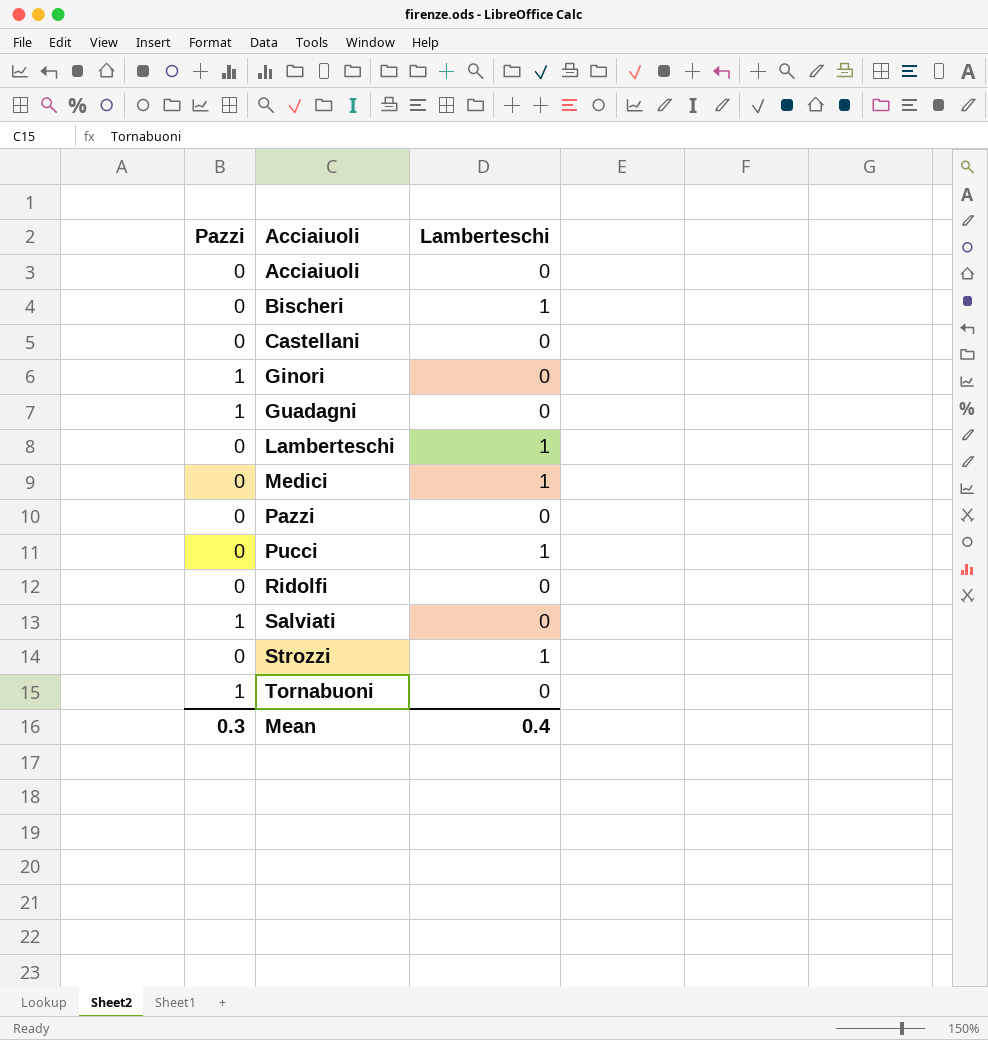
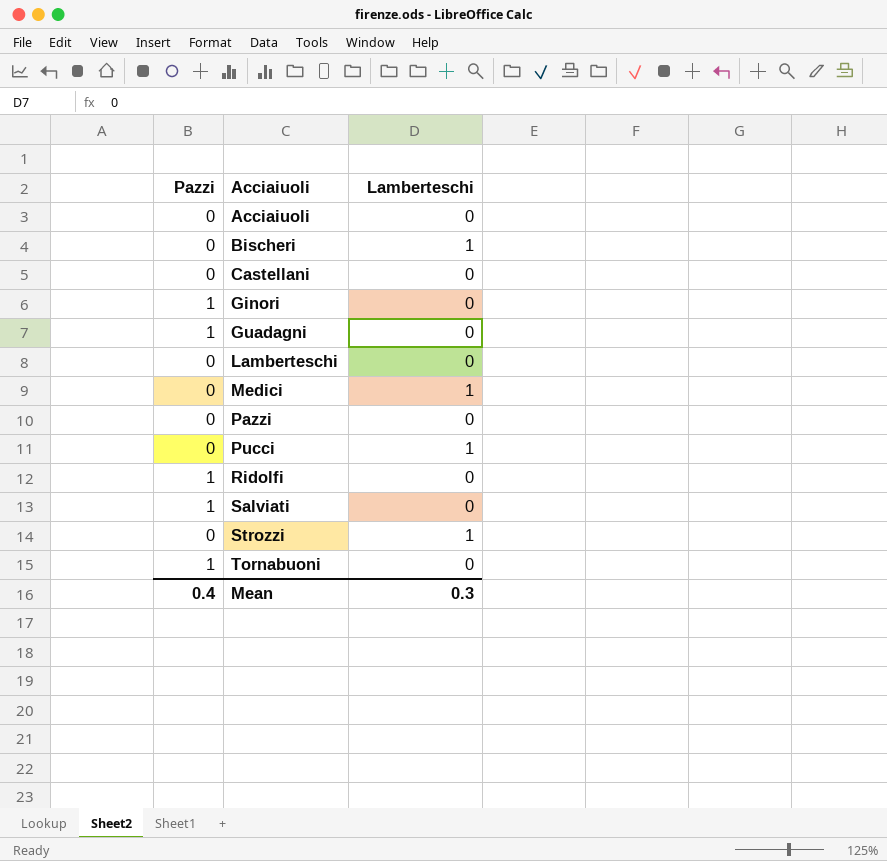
Lamberteschi | Lamberteschi: 1 -> 0
Ridolfi | Pazzi: 0 -> 1
Mean | Pazzi: 0.3 -> 0.4
Mean | Lamberteschi: 0.4 -> 0.3

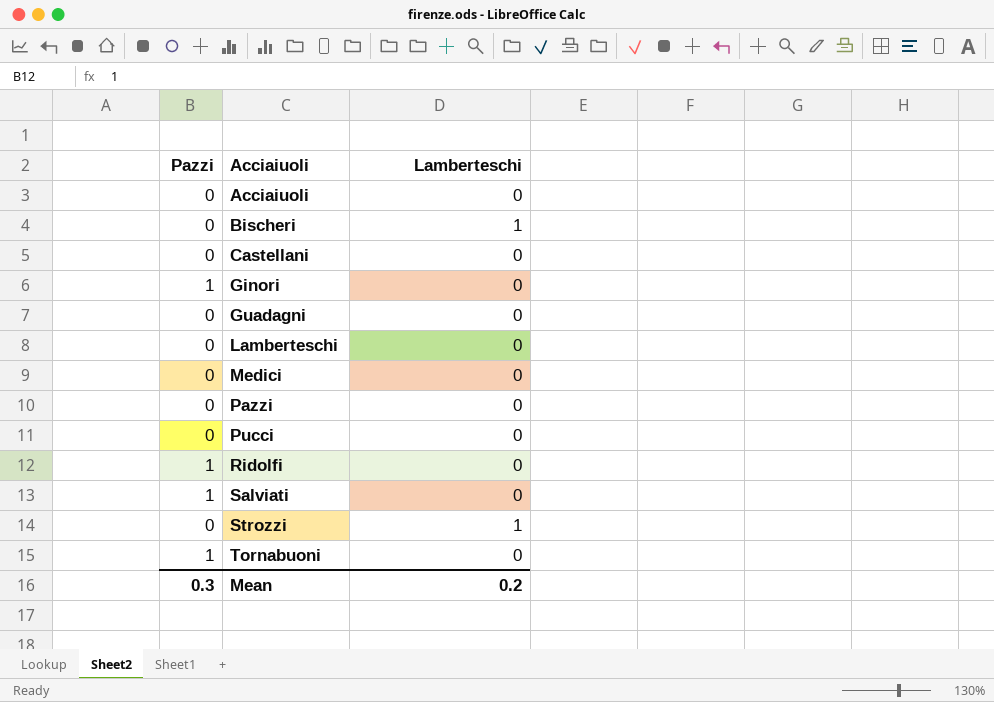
Guadagni | Pazzi: 1 -> 0
Medici | Lamberteschi: 1 -> 0
Pucci | Lamberteschi: 1 -> 0
Mean | Pazzi: 0.4 -> 0.3
Mean | Lamberteschi: 0.3 -> 0.2

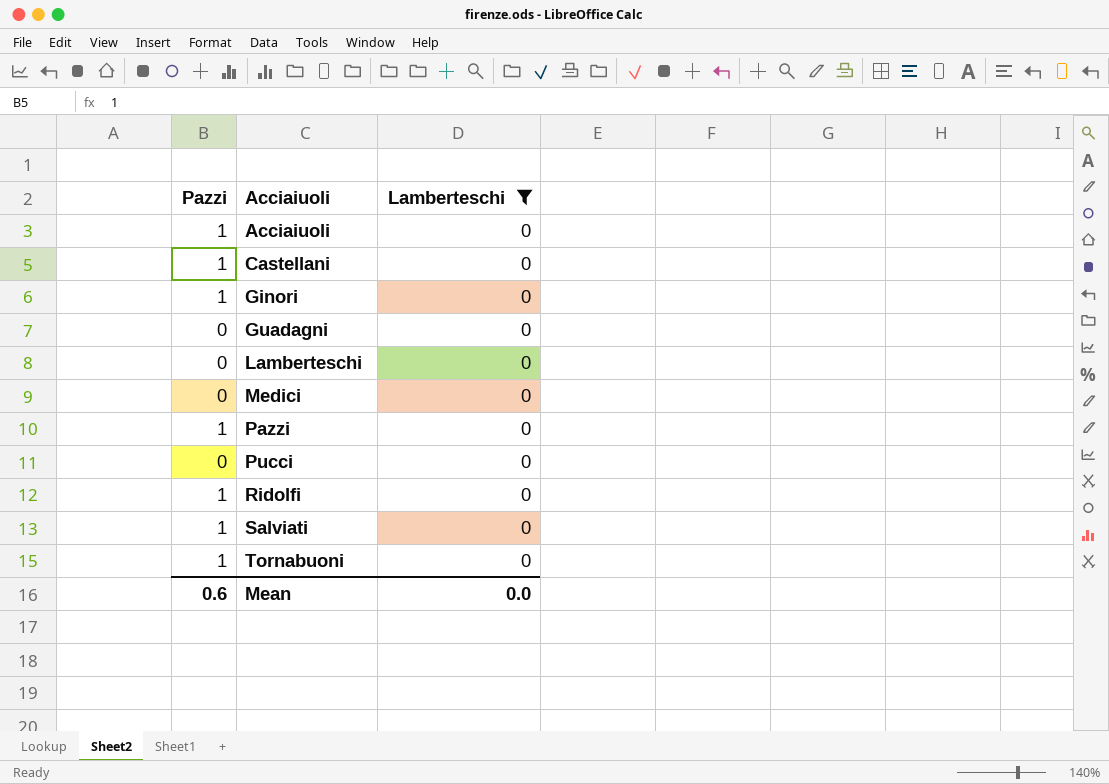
filter: none -> Lamberteschi = 0
Acciaiuoli | Pazzi: 0 -> 1
Castellani | Pazzi: 0 -> 1
Pazzi | Pazzi: 0 -> 1
Mean | Pazzi: 0.3 -> 0.6
Mean | Lamberteschi: 0.2 -> 0.0

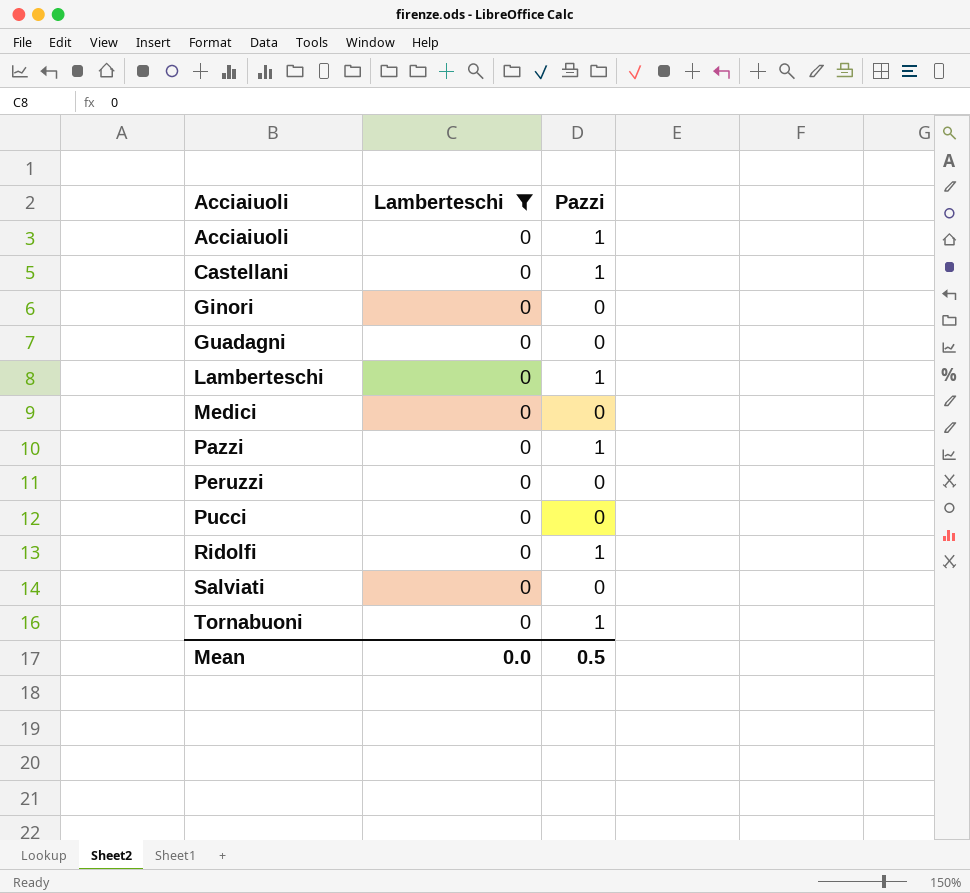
column Pazzi | position: 1 -> 3
Ginori | Pazzi: 1 -> 0
Lamberteschi | Pazzi: 0 -> 1
row Peruzzi: none -> 0 | 0
Salviati | Pazzi: 1 -> 0
Mean | Pazzi: 0.6 -> 0.5

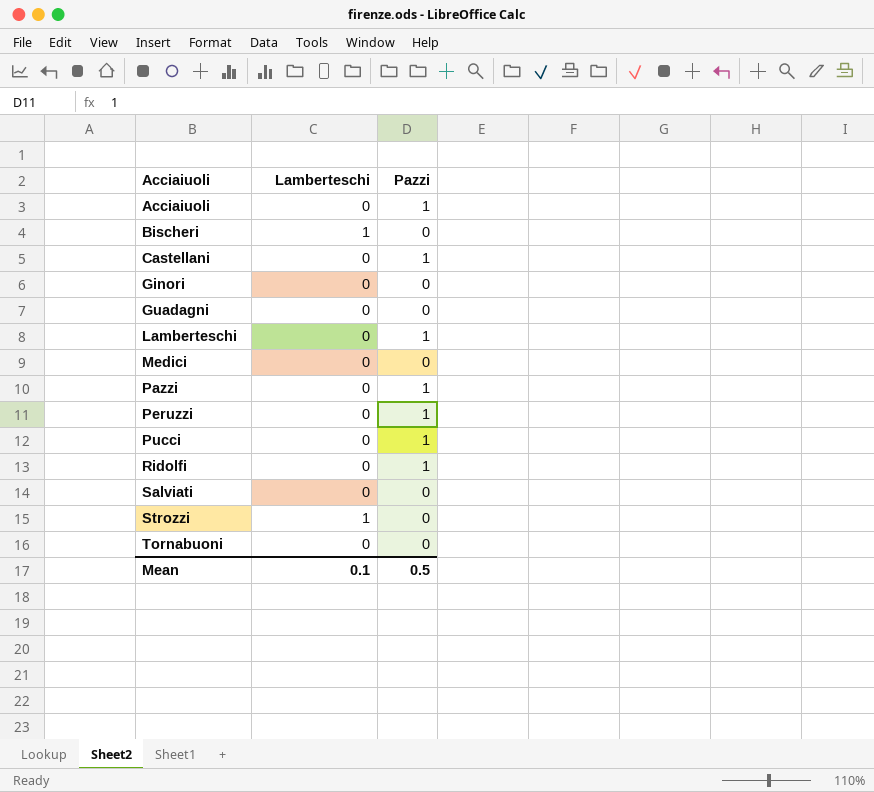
filter: Lamberteschi = 0 -> none
Peruzzi | Pazzi: 0 -> 1
Pucci | Pazzi: 0 -> 1
Tornabuoni | Pazzi: 1 -> 0
Mean | Lamberteschi: 0.0 -> 0.1

